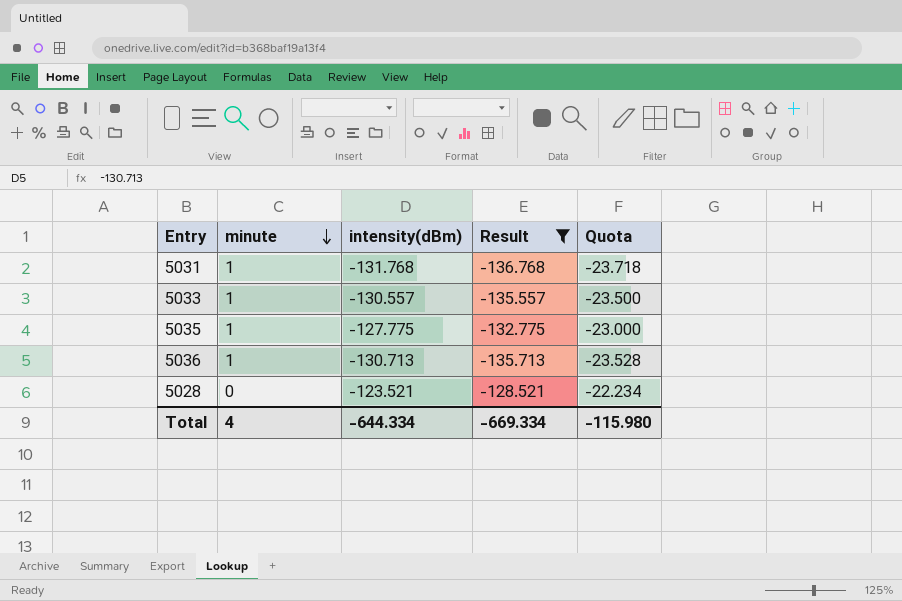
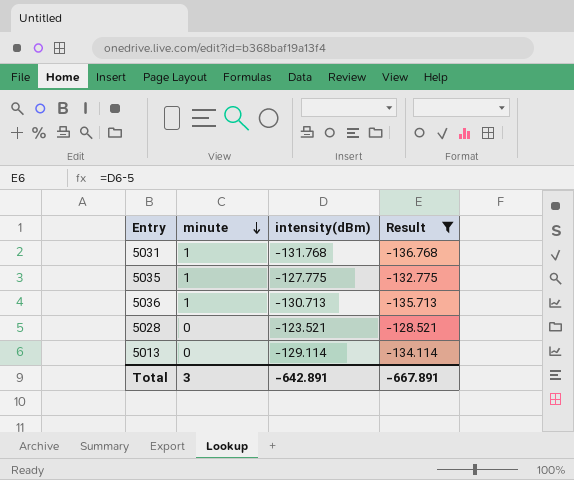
column Quota | formula: [intensity(dBm)] * 0.18 -> none
row 5033: 1 | -130.557 | -135.557 | -23.500 -> none
row 5013: none -> 0 | -129.114 | -134.114
Total | minute: 4 -> 3
Total | intensity(dBm): -644.334 -> -642.891
Total | Result: -669.334 -> -667.891

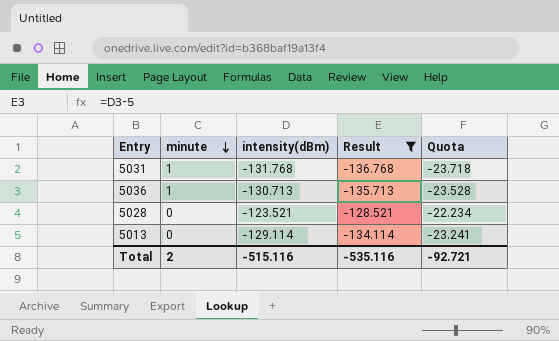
column Quota | formula: none -> [intensity(dBm)] * 0.18
row 5035: 1 | -127.775 | -132.775 -> none
Total | minute: 3 -> 2
Total | intensity(dBm): -642.891 -> -515.116
Total | Result: -667.891 -> -535.116

